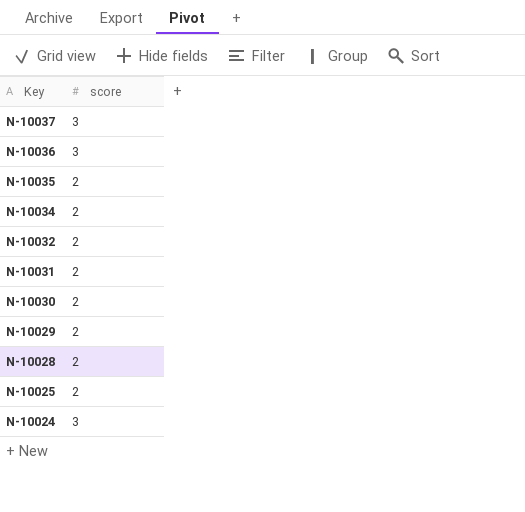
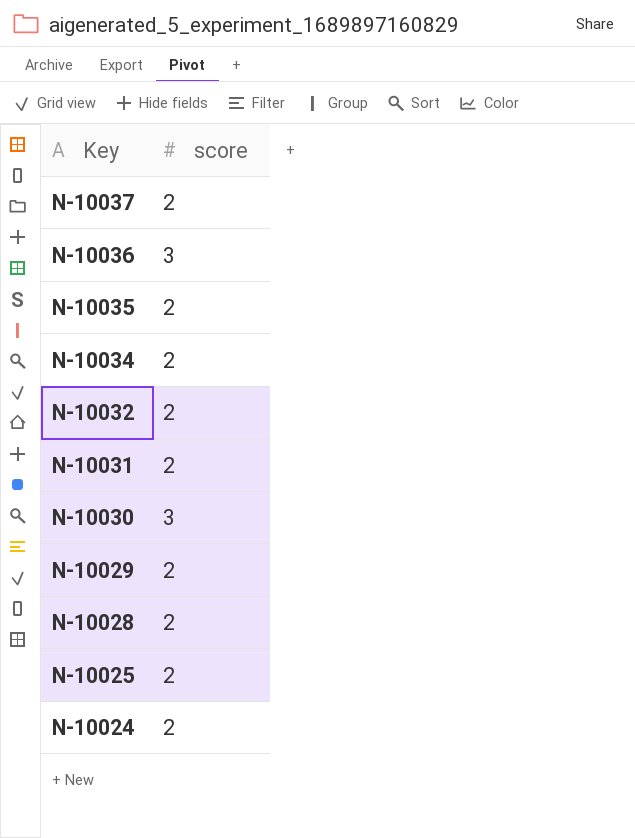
N-10037 | score: 3 -> 2
N-10030 | score: 2 -> 3
N-10024 | score: 3 -> 2

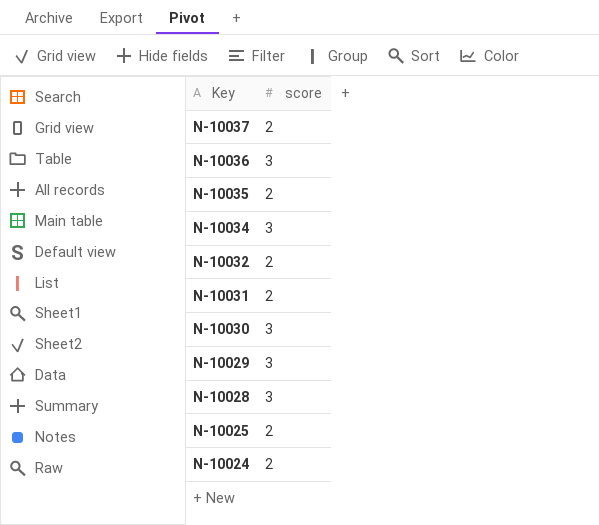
N-10034 | score: 2 -> 3
N-10029 | score: 2 -> 3
N-10028 | score: 2 -> 3

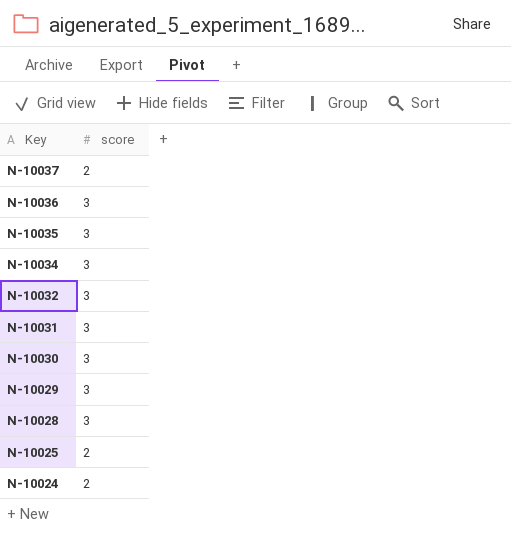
N-10035 | score: 2 -> 3
N-10032 | score: 2 -> 3
N-10031 | score: 2 -> 3

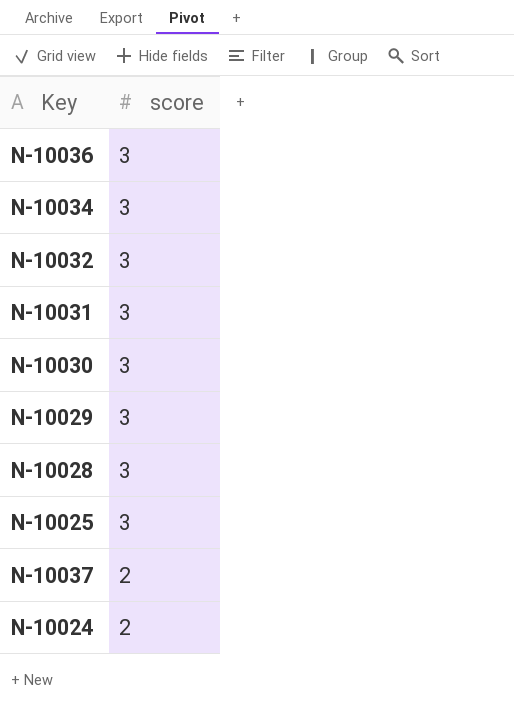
row order: Key descending -> score descending
row N-10035: 3 -> none
N-10025 | score: 2 -> 3

